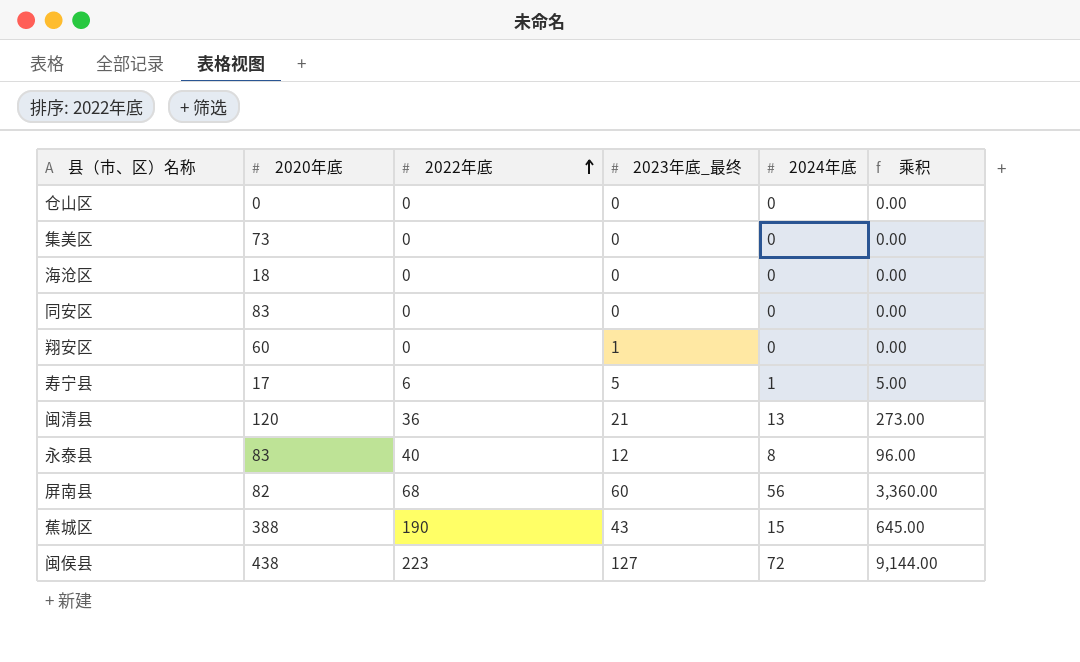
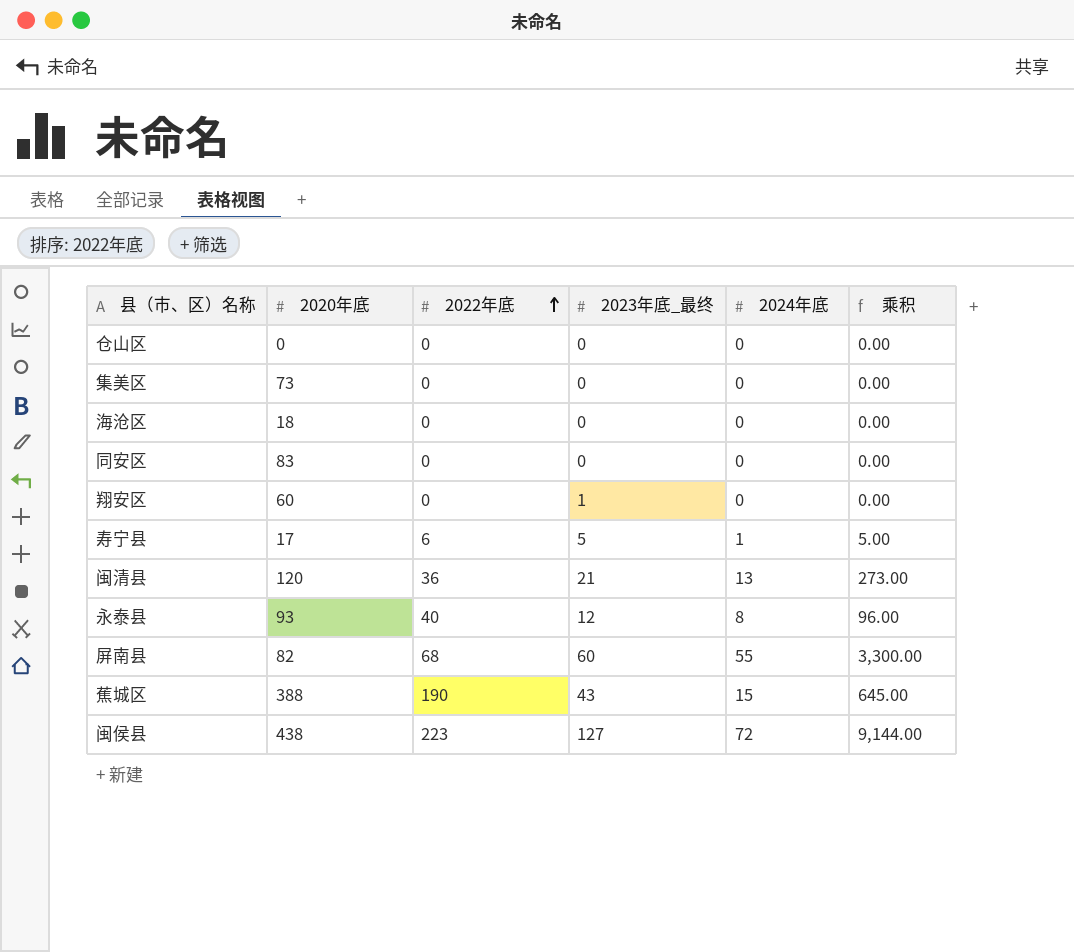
永泰县 | 2020年底: 83 -> 93
屏南县 | 2024年底: 56 -> 55
屏南县 | 乘积: 3,360.00 -> 3,300.00

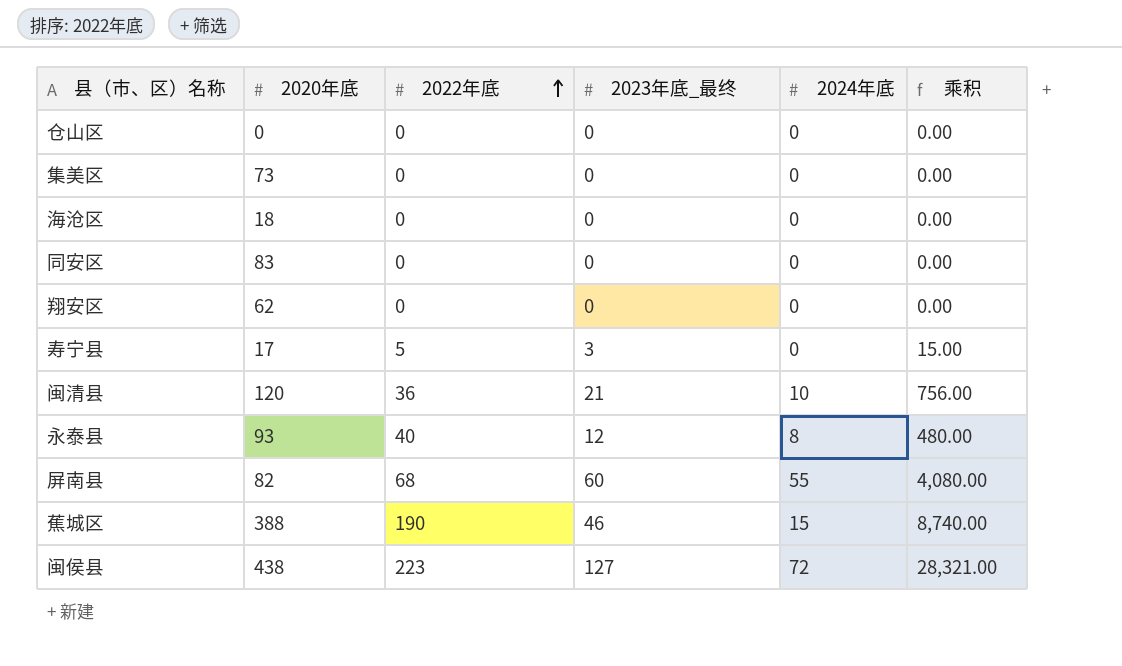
column 乘积 | formula: [2023年底_最终] * [2024年底] -> [2022年底] * [2023年底_最终]
翔安区 | 2020年底: 60 -> 62
翔安区 | 2023年底_最终: 1 -> 0
寿宁县 | 2022年底: 6 -> 5
寿宁县 | 2023年底_最终: 5 -> 3
寿宁县 | 2024年底: 1 -> 0
闽清县 | 2024年底: 13 -> 10
蕉城区 | 2023年底_最终: 43 -> 46

